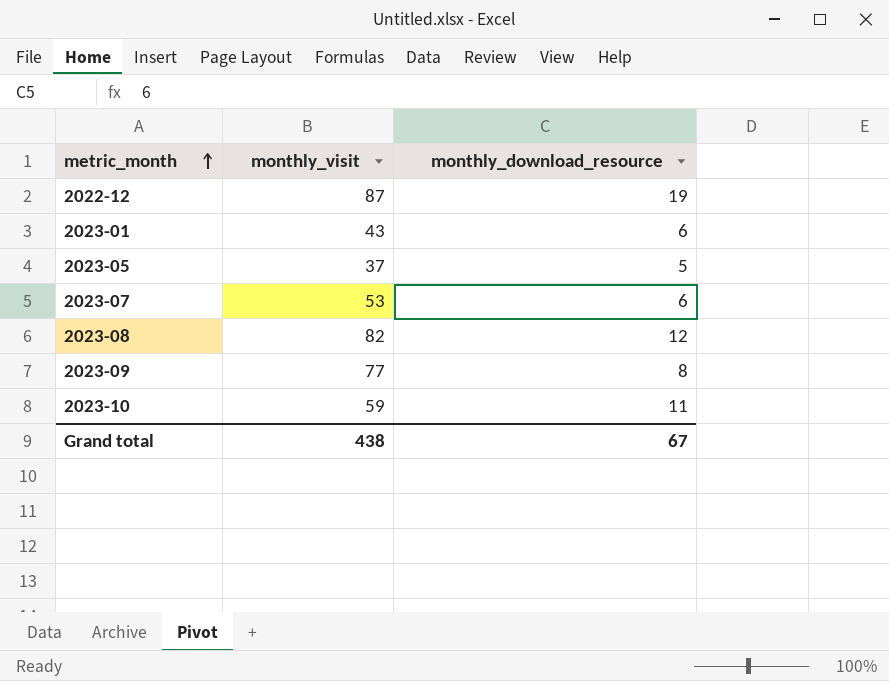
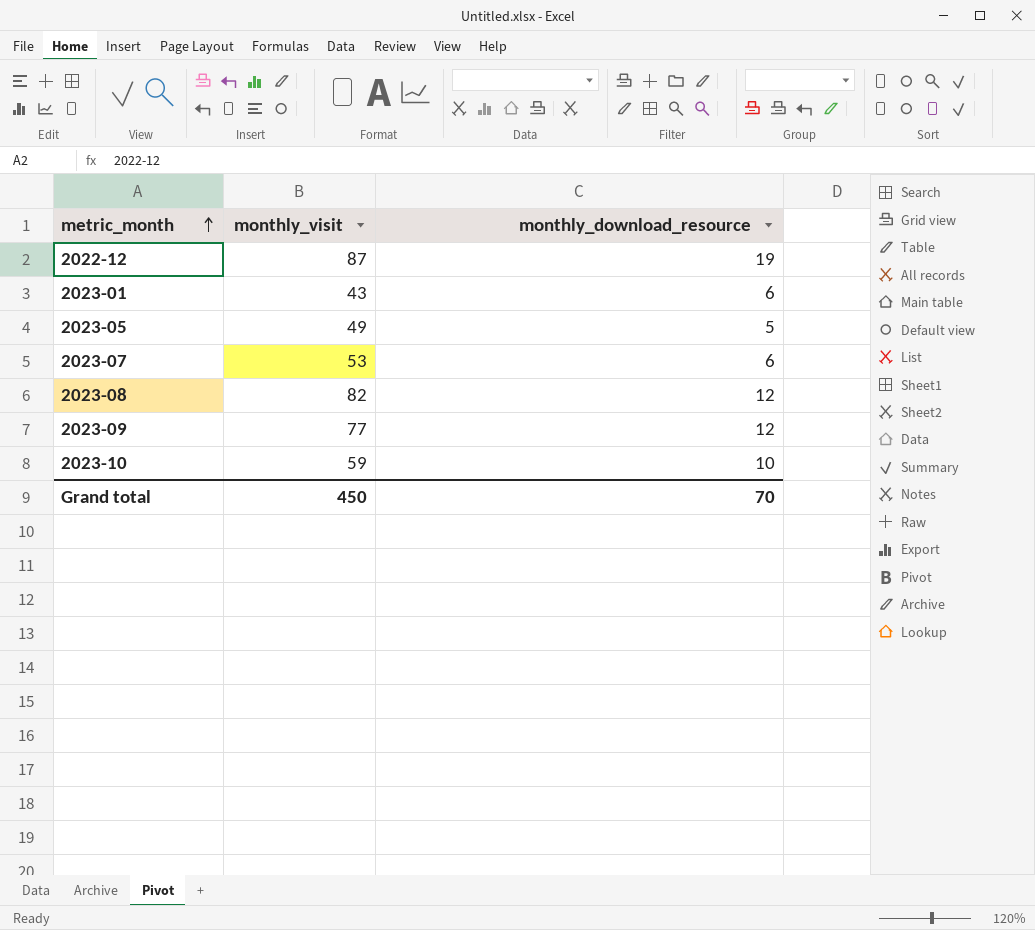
2023-05 | monthly_visit: 37 -> 49
2023-09 | monthly_download_resource: 8 -> 12
2023-10 | monthly_download_resource: 11 -> 10
Grand total | monthly_visit: 438 -> 450
Grand total | monthly_download_resource: 67 -> 70

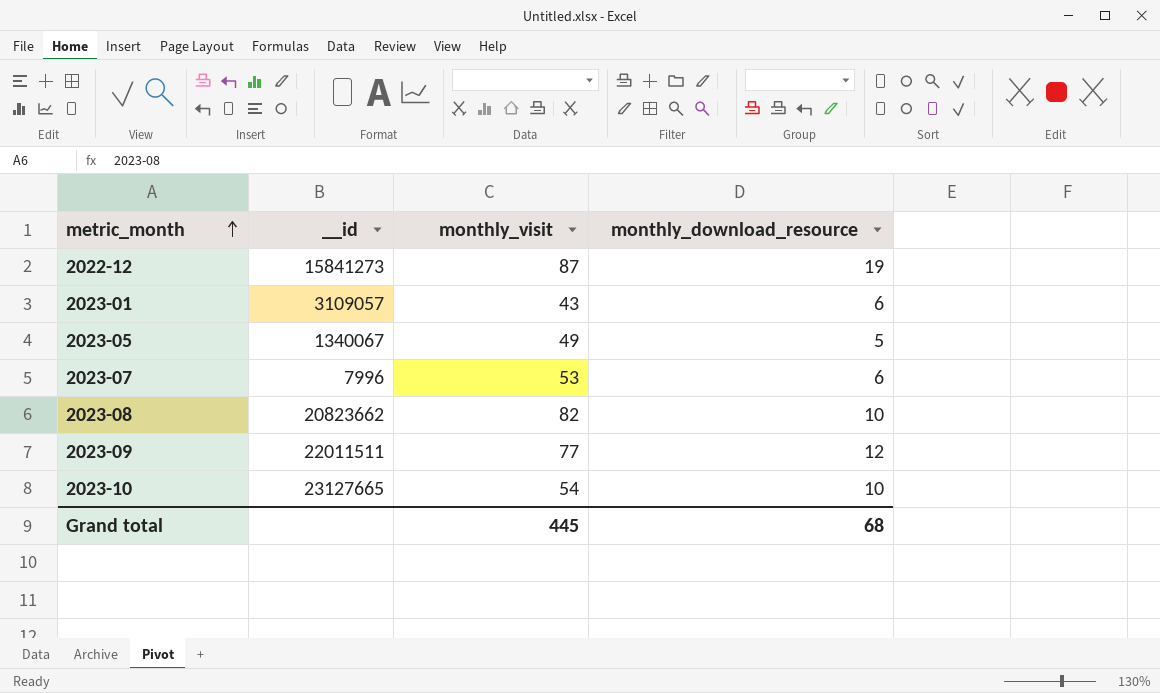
column __id | position: none -> 2
2023-08 | monthly_download_resource: 12 -> 10
2023-10 | monthly_visit: 59 -> 54
Grand total | monthly_visit: 450 -> 445
Grand total | monthly_download_resource: 70 -> 68

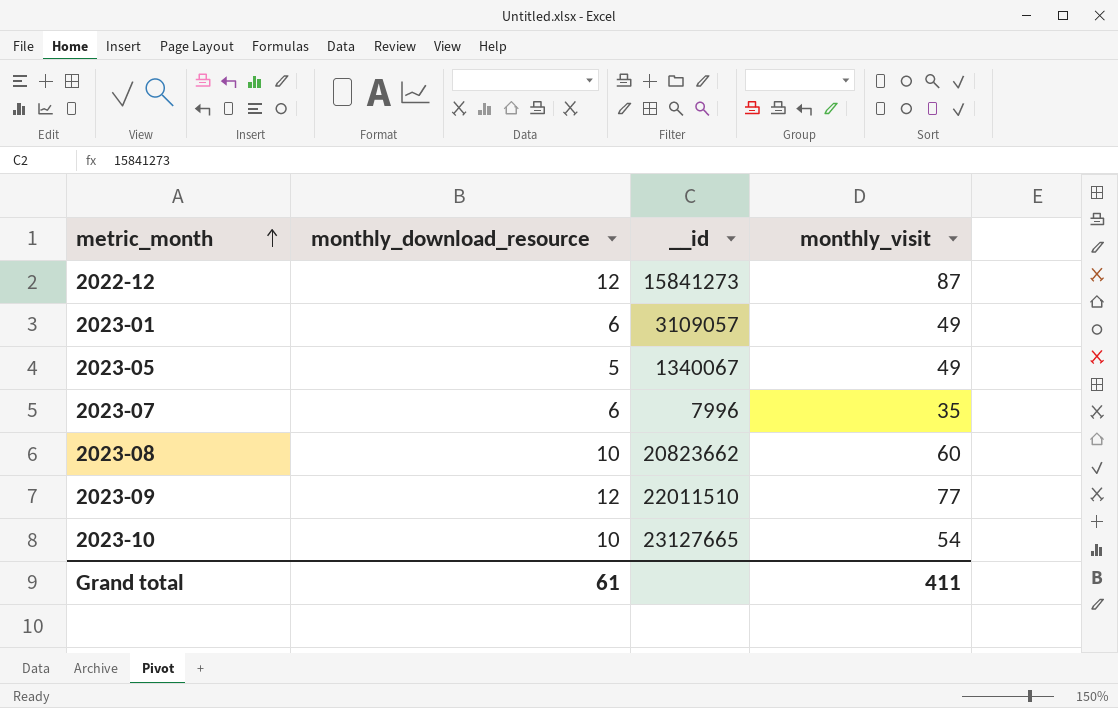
column monthly_download_resource | position: 4 -> 2
2022-12 | monthly_download_resource: 19 -> 12
2023-01 | monthly_visit: 43 -> 49
2023-07 | monthly_visit: 53 -> 35
2023-08 | monthly_visit: 82 -> 60
2023-09 | __id: 22011511 -> 22011510
Grand total | monthly_download_resource: 68 -> 61
Grand total | monthly_visit: 445 -> 411

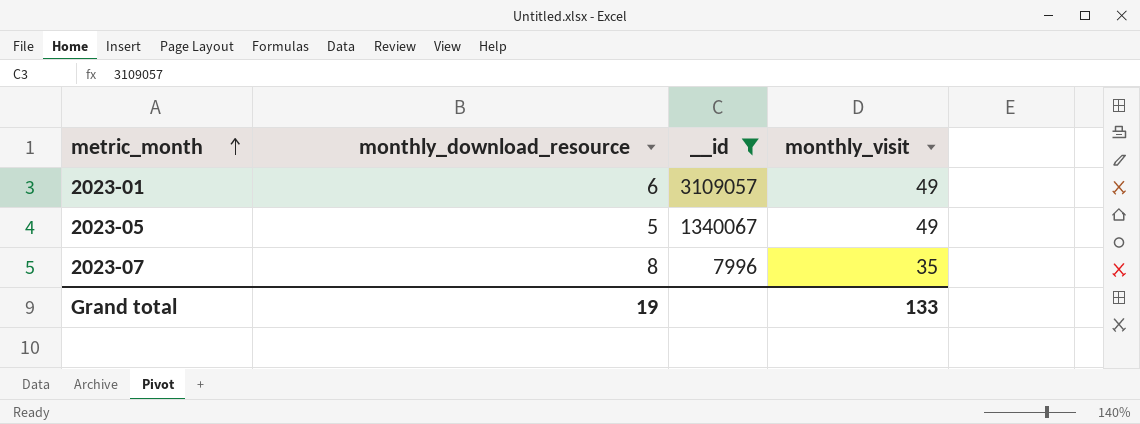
filter: none -> __id <= 3109057
2023-07 | monthly_download_resource: 6 -> 8
Grand total | monthly_download_resource: 61 -> 19
Grand total | monthly_visit: 411 -> 133

